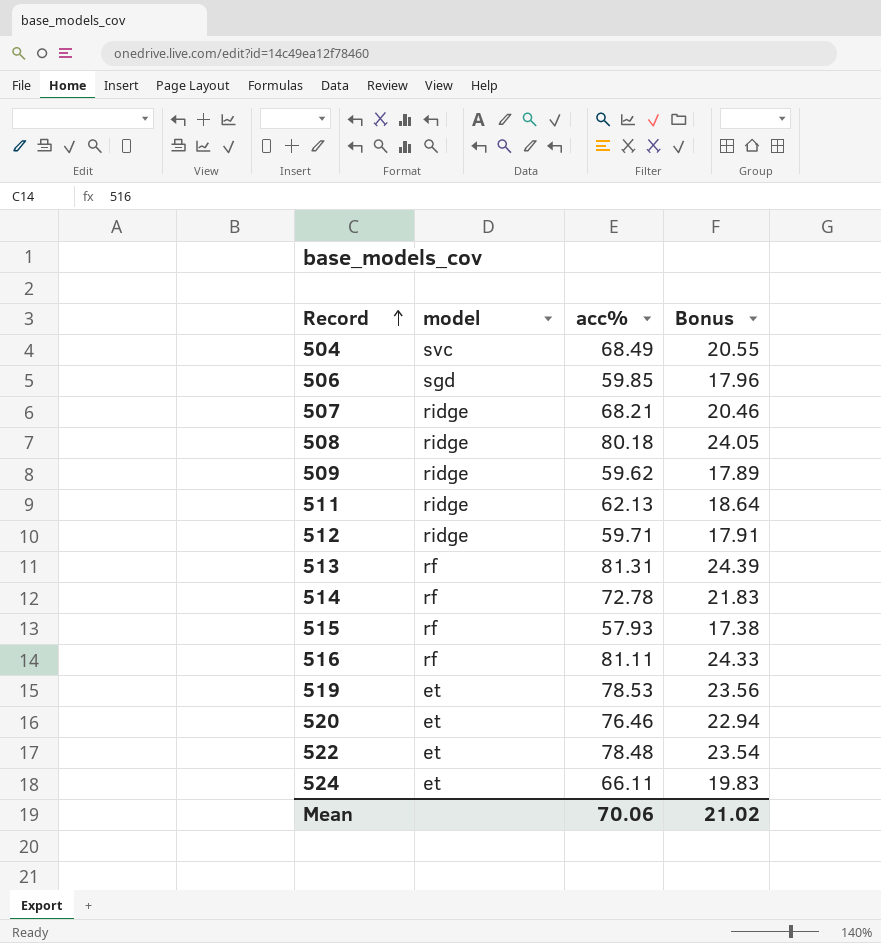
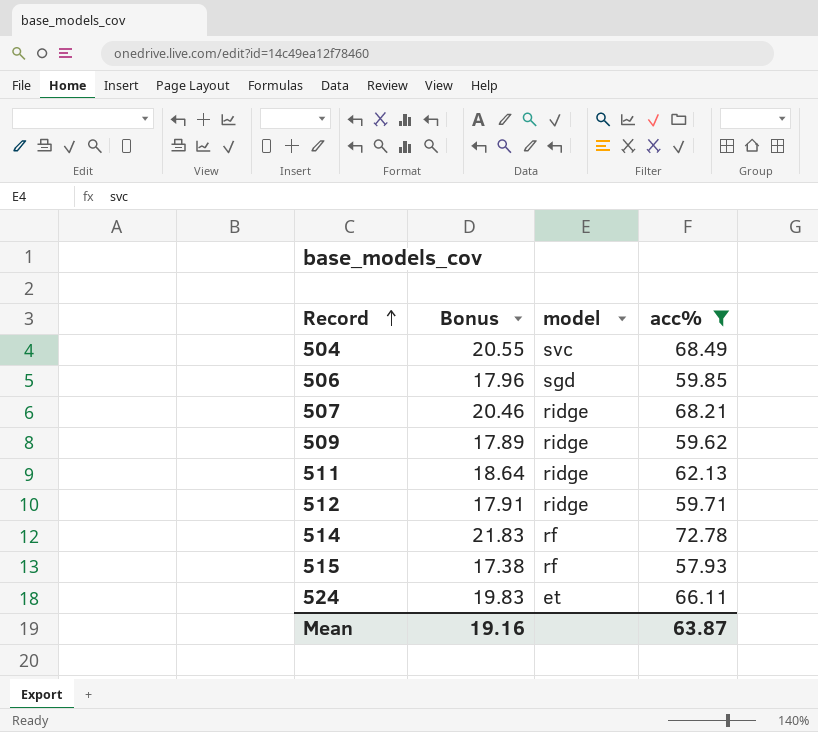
filter: none -> acc% <= 72.78
column Bonus | position: 4 -> 2
Mean | Bonus: 21.02 -> 19.16
Mean | acc%: 70.06 -> 63.87

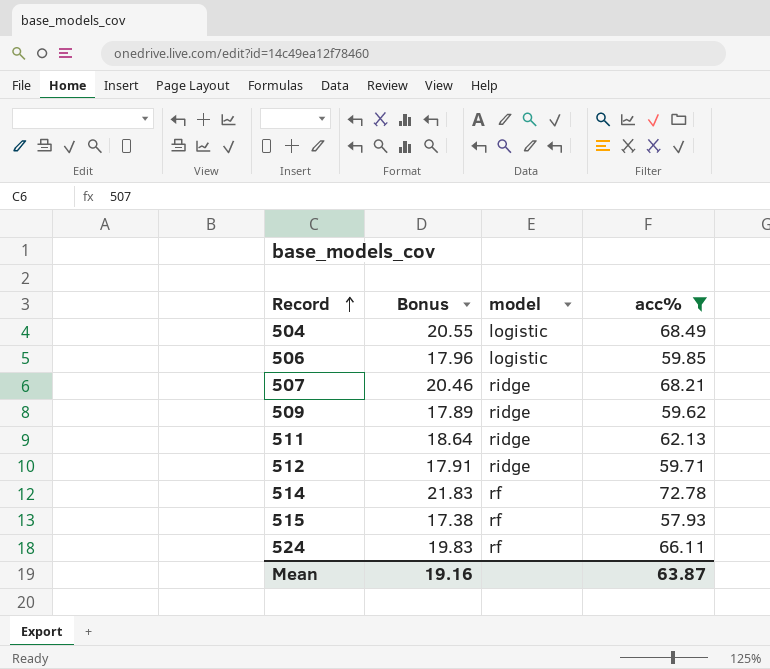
504 | model: svc -> logistic
506 | model: sgd -> logistic
524 | model: et -> rf

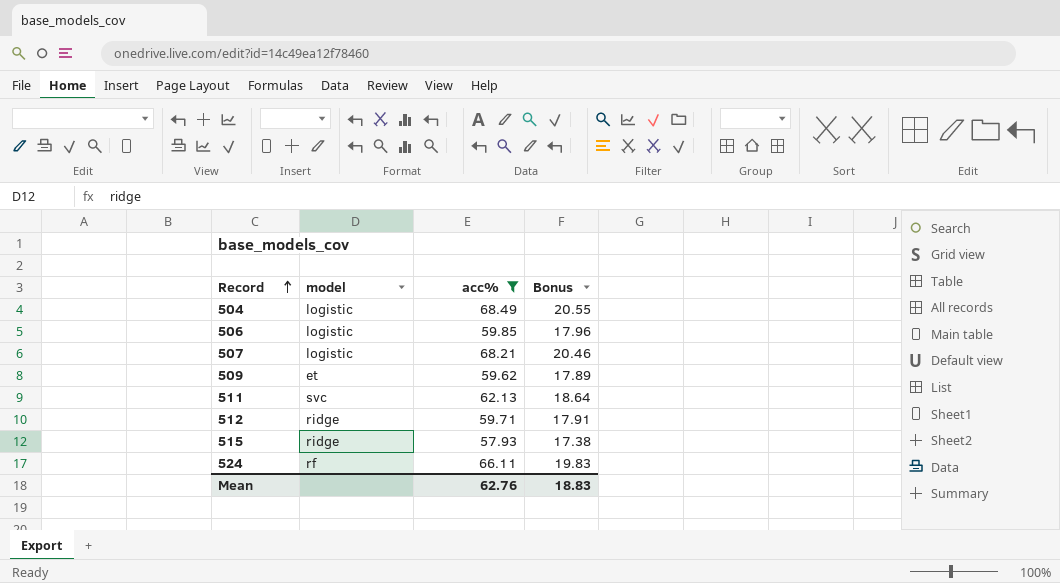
column Bonus | position: 2 -> 4
row 514: 21.83 | rf | 72.78 -> none
507 | model: ridge -> logistic
509 | model: ridge -> et
511 | model: ridge -> svc
515 | model: rf -> ridge
Mean | acc%: 63.87 -> 62.76
Mean | Bonus: 19.16 -> 18.83

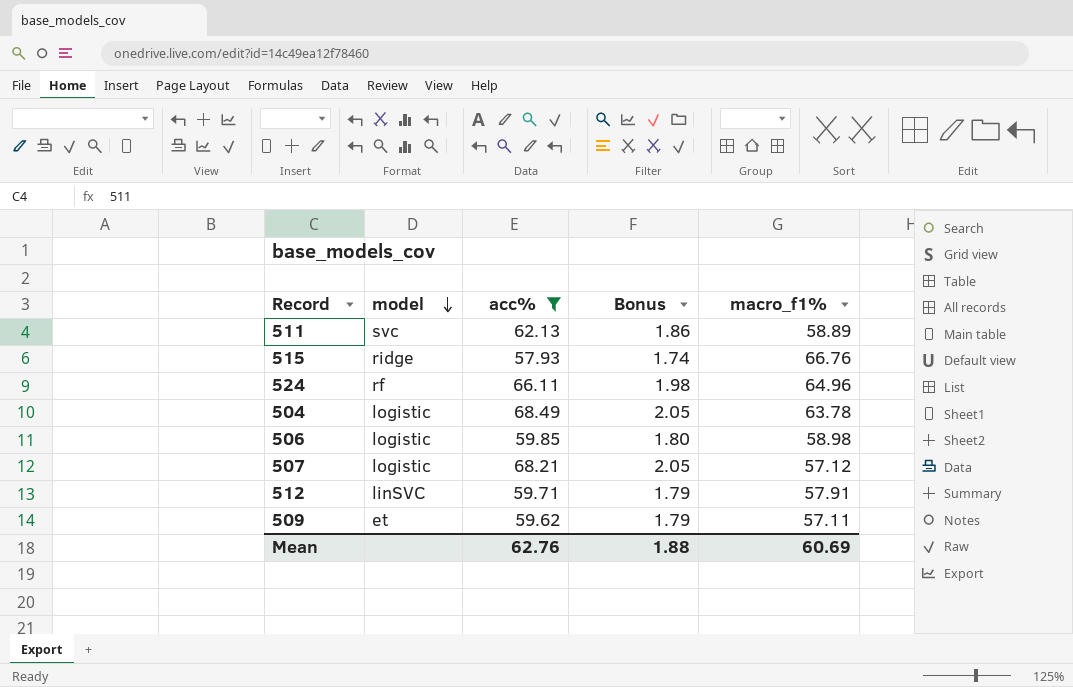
row order: Record ascending -> model descending
column Bonus | formula: [acc%] * 0.3 -> [acc%] * 0.03
column macro_f1% | position: none -> 5
512 | model: ridge -> linSVC
Mean | Bonus: 18.83 -> 1.88

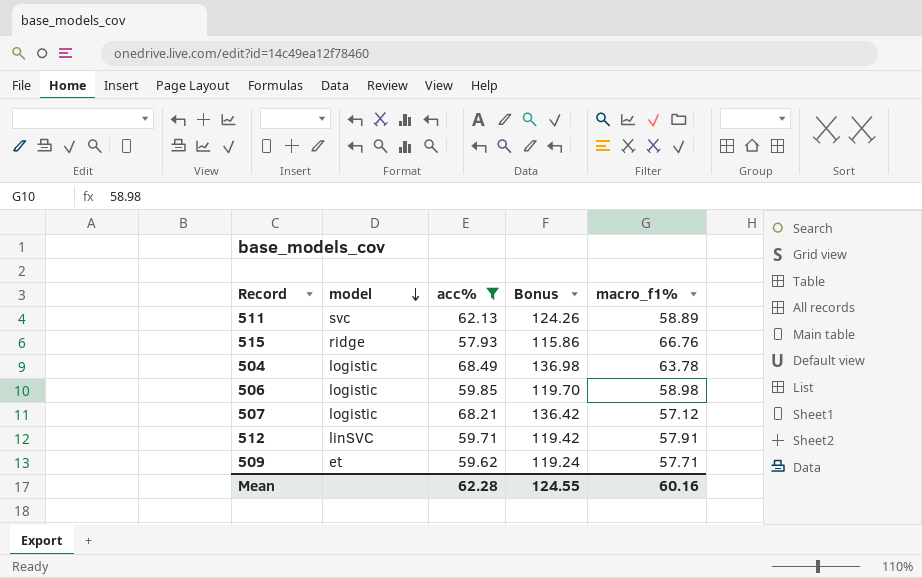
column Bonus | formula: [acc%] * 0.03 -> [acc%] * 2
row 524: rf | 66.11 | 1.98 | 64.96 -> none
509 | macro_f1%: 57.11 -> 57.71
Mean | acc%: 62.76 -> 62.28
Mean | Bonus: 1.88 -> 124.55
Mean | macro_f1%: 60.69 -> 60.16

